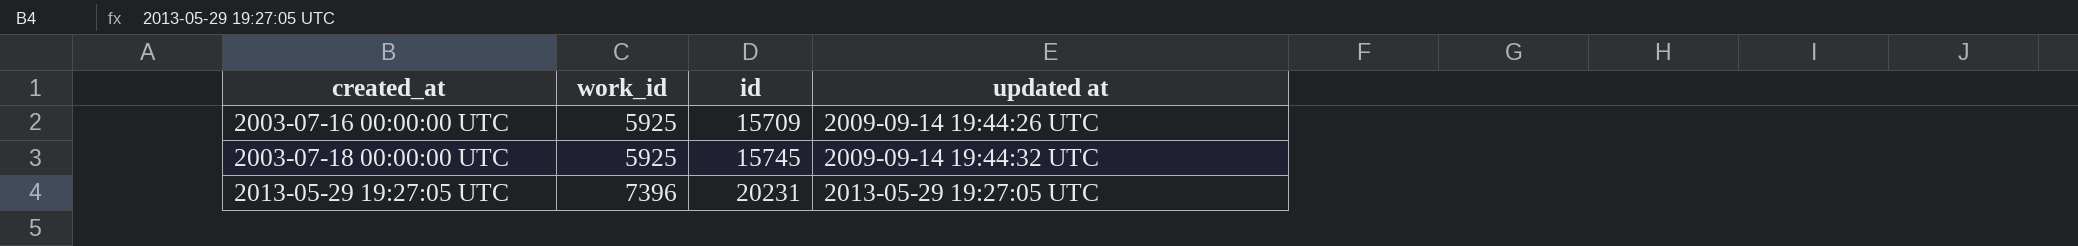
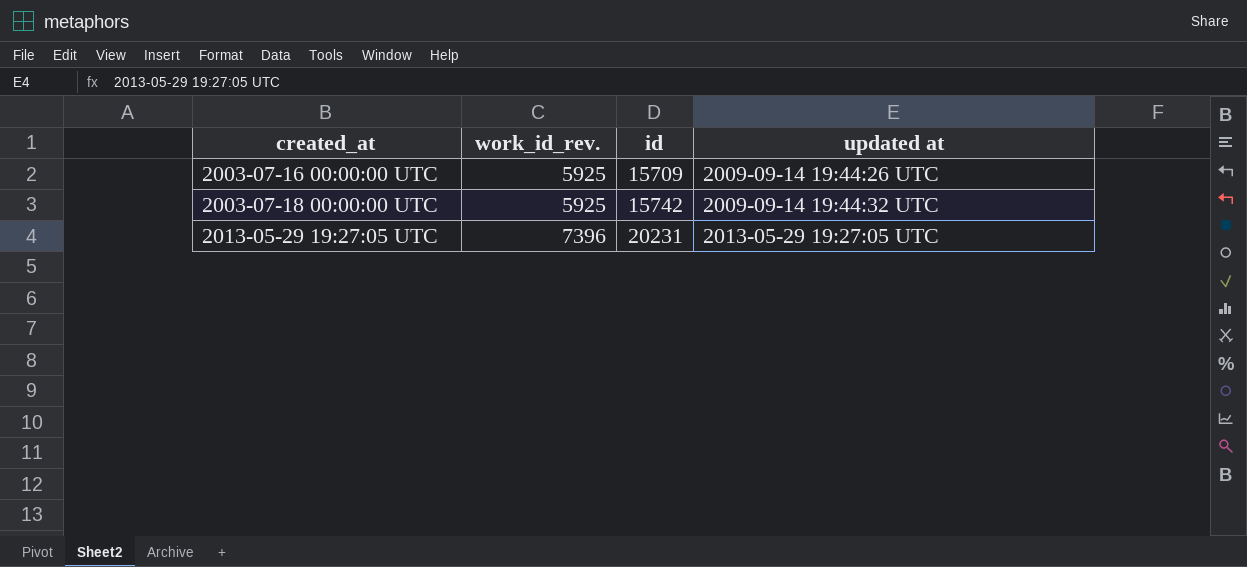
column name: work_id -> work_id_rev.
2003-07-18 00:00:00 UTC | id: 15745 -> 15742

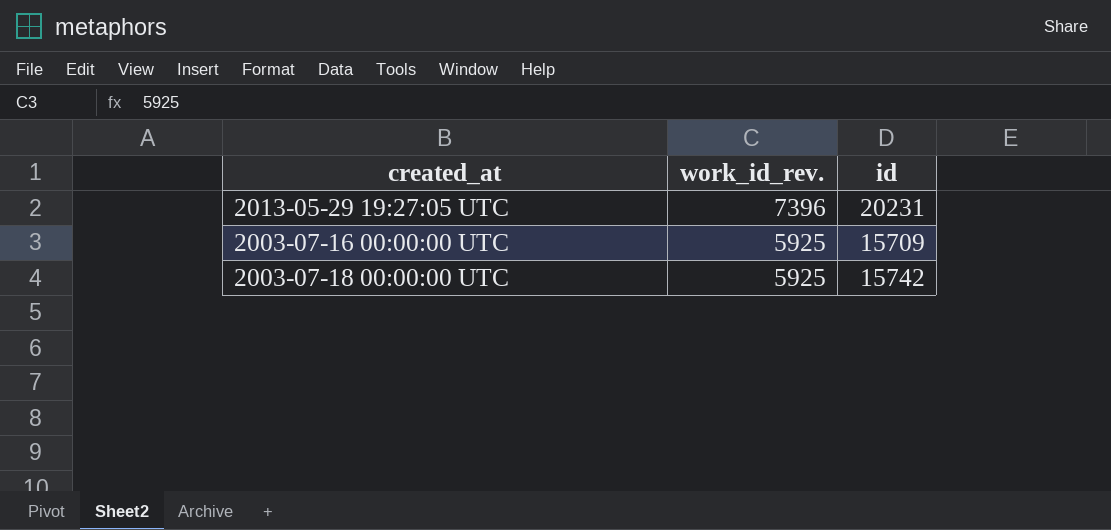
row order: created_at ascending -> work_id_rev. descending
column updated at | position: 4 -> none

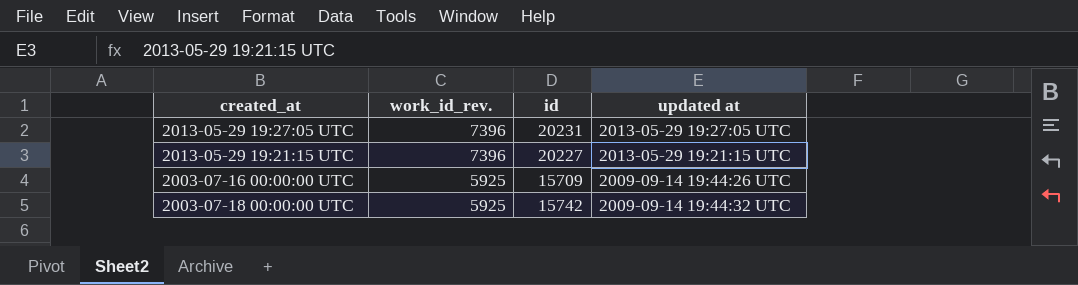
column updated at | position: none -> 4
row 2013-05-29 19:21:15 UTC: none -> 7396 | 20227 | 2013-05-29 19:21:15 UTC

